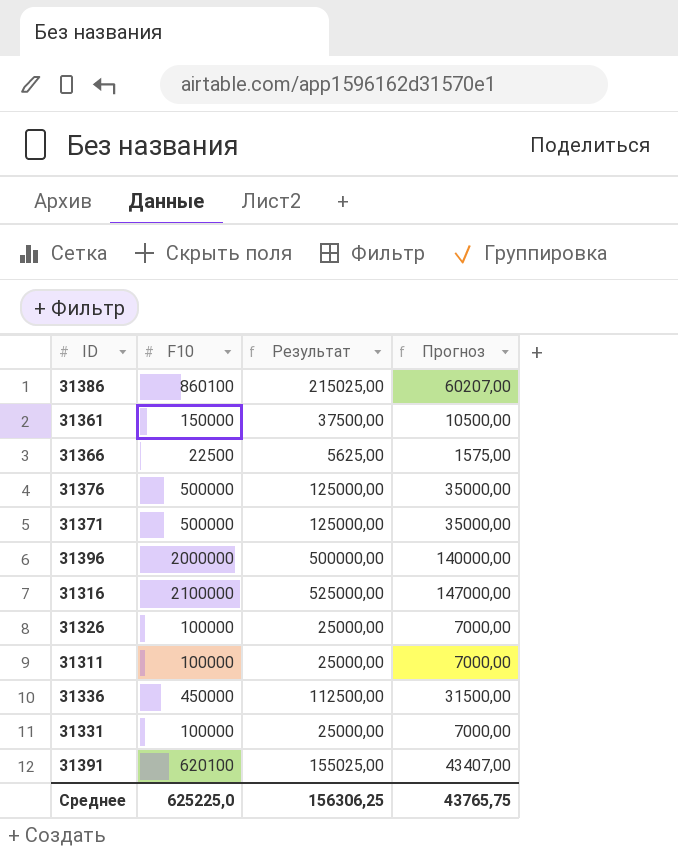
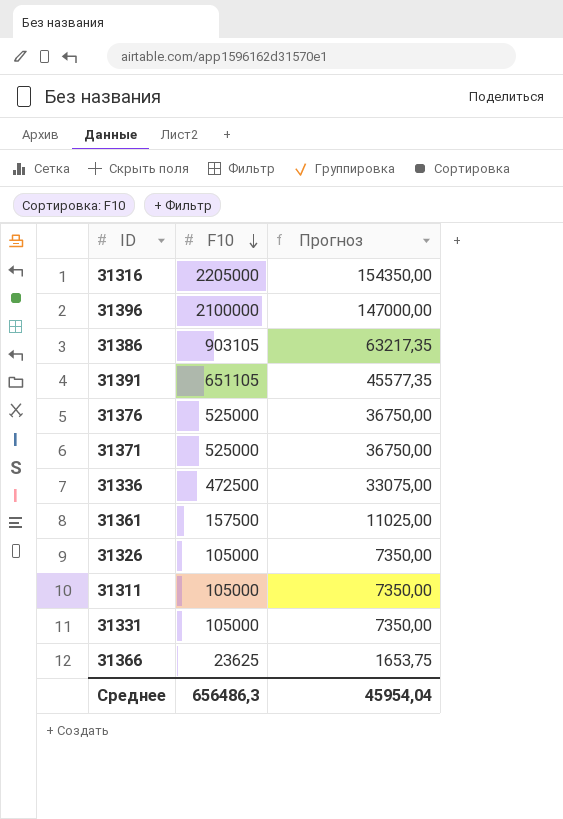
row order: none -> F10 descending
column Результат | formula: [F10] * 0,25 -> none
31316 | F10: 2100000 -> 2205000
31316 | Прогноз: 147000,00 -> 154350,00
31396 | F10: 2000000 -> 2100000
31396 | Прогноз: 140000,00 -> 147000,00
31386 | F10: 860100 -> 903105
31386 | Прогноз: 60207,00 -> 63217,35
31391 | F10: 620100 -> 651105
31391 | Прогноз: 43407,00 -> 45577,35
31376 | F10: 500000 -> 525000
31376 | Прогноз: 35000,00 -> 36750,00
31371 | F10: 500000 -> 525000
31371 | Прогноз: 35000,00 -> 36750,00
31336 | F10: 450000 -> 472500
31336 | Прогноз: 31500,00 -> 33075,00
31361 | F10: 150000 -> 157500
31361 | Прогноз: 10500,00 -> 11025,00
31326 | F10: 100000 -> 105000
31326 | Прогноз: 7000,00 -> 7350,00
31311 | F10: 100000 -> 105000
31311 | Прогноз: 7000,00 -> 7350,00
31331 | F10: 100000 -> 105000
31331 | Прогноз: 7000,00 -> 7350,00
31366 | F10: 22500 -> 23625
31366 | Прогноз: 1575,00 -> 1653,75
Среднее | F10: 625225,0 -> 656486,3
Среднее | Прогноз: 43765,75 -> 45954,04

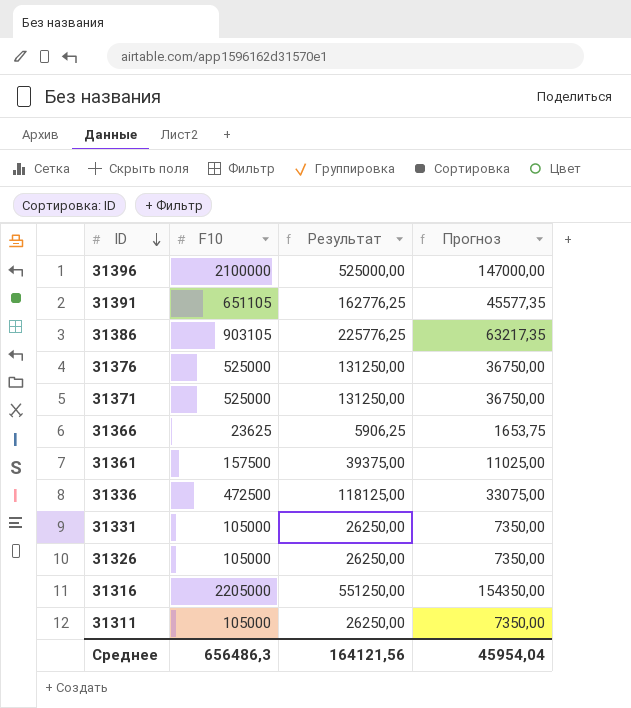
row order: F10 descending -> ID descending
column Результат | formula: none -> [F10] * 0,25

